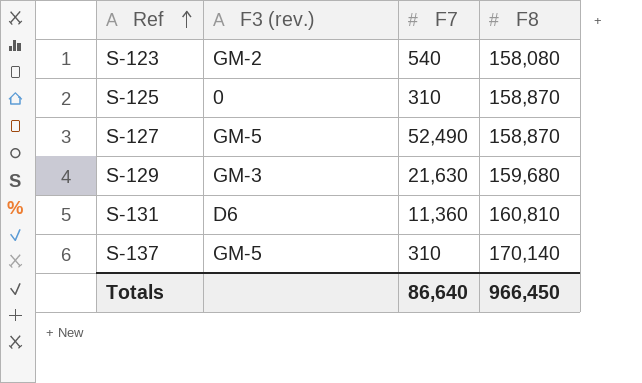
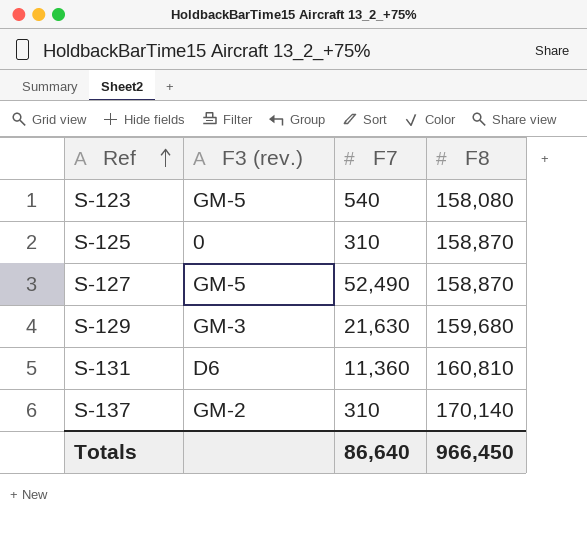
S-123 | F3 (rev.): GM-2 -> GM-5
S-137 | F3 (rev.): GM-5 -> GM-2

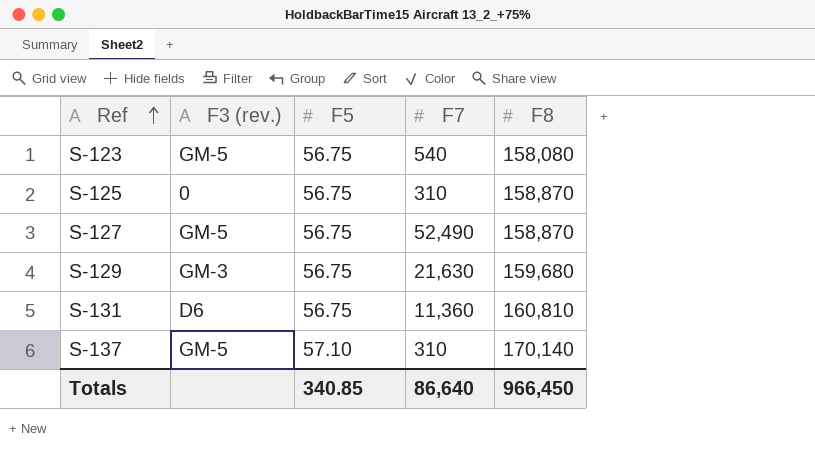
column F5 | position: none -> 3
S-137 | F3 (rev.): GM-2 -> GM-5

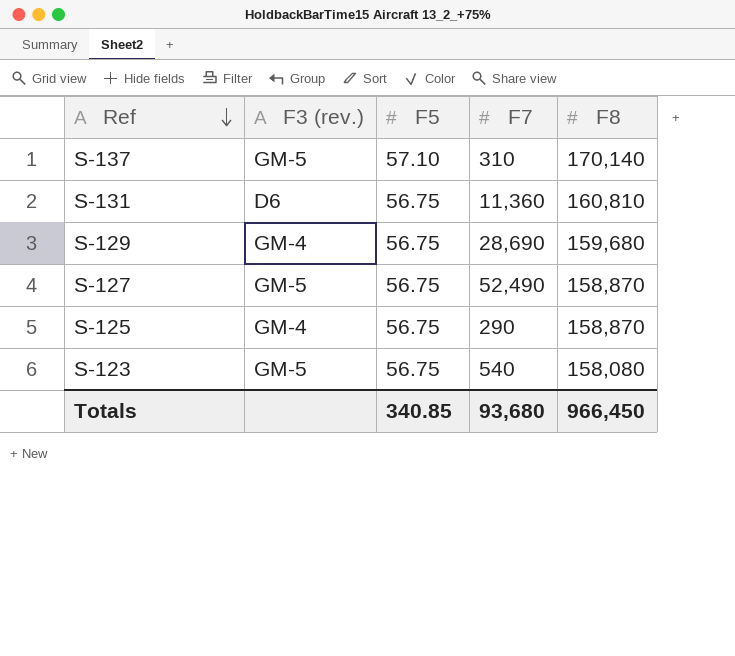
row order: Ref ascending -> Ref descending
S-129 | F3 (rev.): GM-3 -> GM-4
S-129 | F7: 21,630 -> 28,690
S-125 | F3 (rev.): 0 -> GM-4
S-125 | F7: 310 -> 290
Totals | F7: 86,640 -> 93,680

